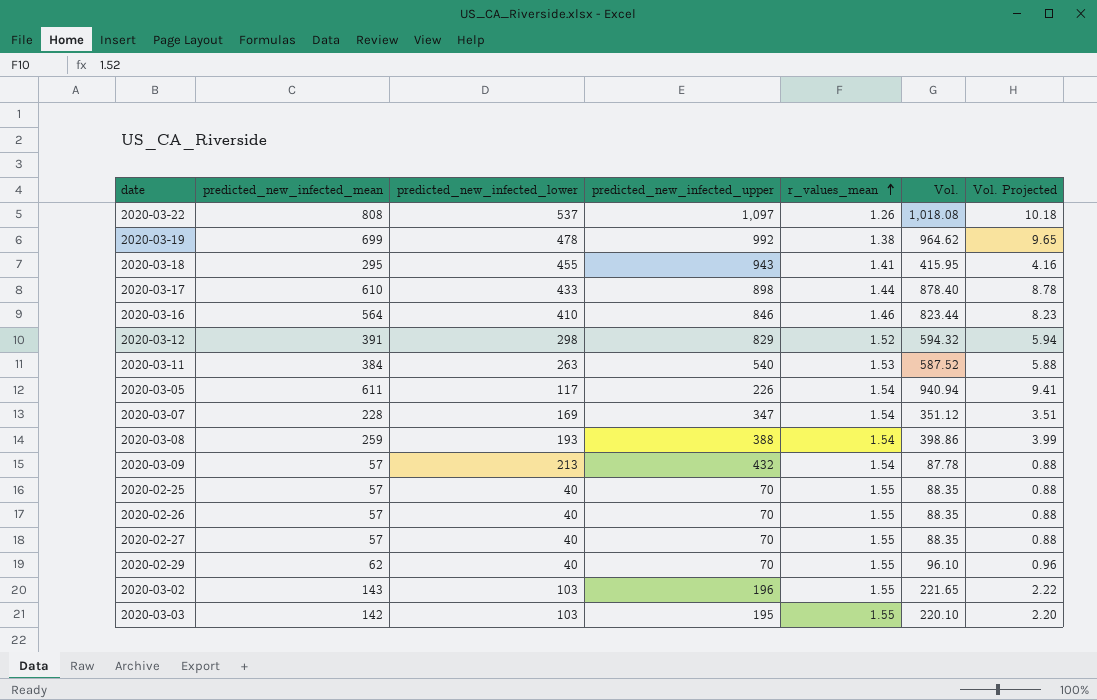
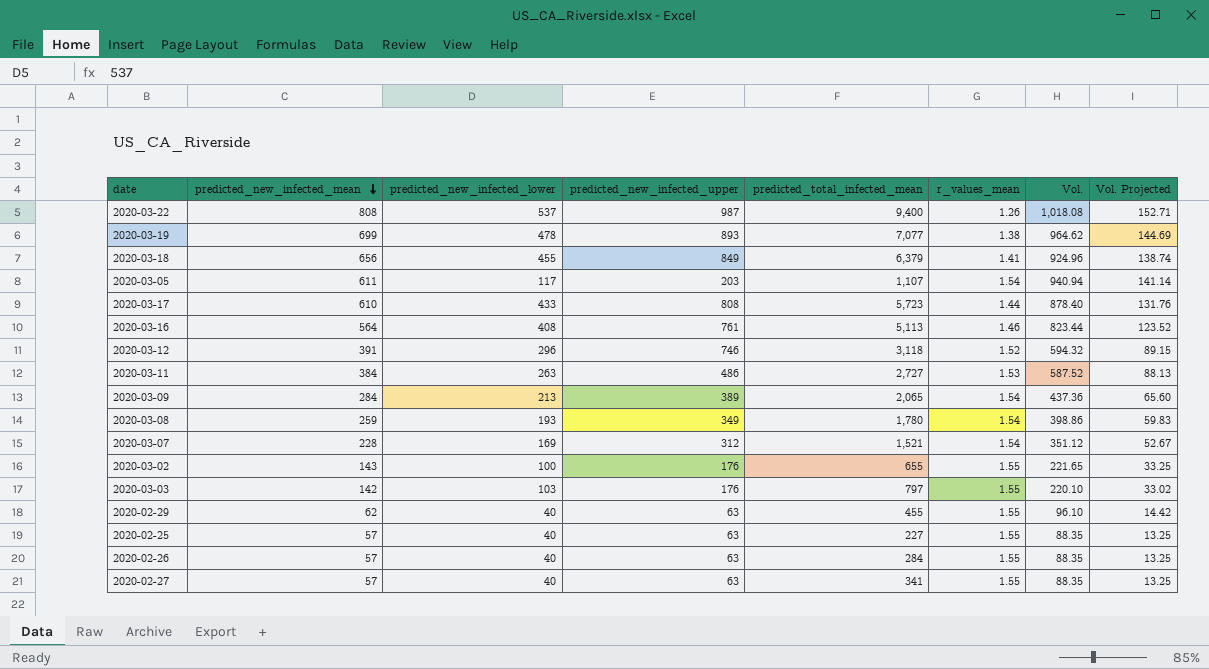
row order: r_values_mean ascending -> predicted_new_infected_mean descending
column predicted_total_infected_mean | position: none -> 5
column Vol. Projected | formula: [Vol.] * 0.01 -> [Vol.] * 0.15
2020-03-22 | predicted_new_infected_upper: 1,097 -> 987
2020-03-19 | predicted_new_infected_upper: 992 -> 893
2020-03-18 | predicted_new_infected_mean: 295 -> 656
2020-03-18 | predicted_new_infected_upper: 943 -> 849
2020-03-18 | Vol.: 415.95 -> 924.96
2020-03-05 | predicted_new_infected_upper: 226 -> 203
2020-03-17 | predicted_new_infected_upper: 898 -> 808
2020-03-16 | predicted_new_infected_lower: 410 -> 408
2020-03-16 | predicted_new_infected_upper: 846 -> 761
2020-03-12 | predicted_new_infected_lower: 298 -> 296
2020-03-12 | predicted_new_infected_upper: 829 -> 746
2020-03-11 | predicted_new_infected_upper: 540 -> 486
2020-03-09 | predicted_new_infected_mean: 57 -> 284
2020-03-09 | predicted_new_infected_upper: 432 -> 389
2020-03-09 | Vol.: 87.78 -> 437.36
2020-03-08 | predicted_new_infected_upper: 388 -> 349
2020-03-07 | predicted_new_infected_upper: 347 -> 312
2020-03-02 | predicted_new_infected_lower: 103 -> 100
2020-03-02 | predicted_new_infected_upper: 196 -> 176
2020-03-03 | predicted_new_infected_upper: 195 -> 176
2020-02-29 | predicted_new_infected_upper: 70 -> 63
2020-02-25 | predicted_new_infected_upper: 70 -> 63
2020-02-26 | predicted_new_infected_upper: 70 -> 63
2020-02-27 | predicted_new_infected_upper: 70 -> 63

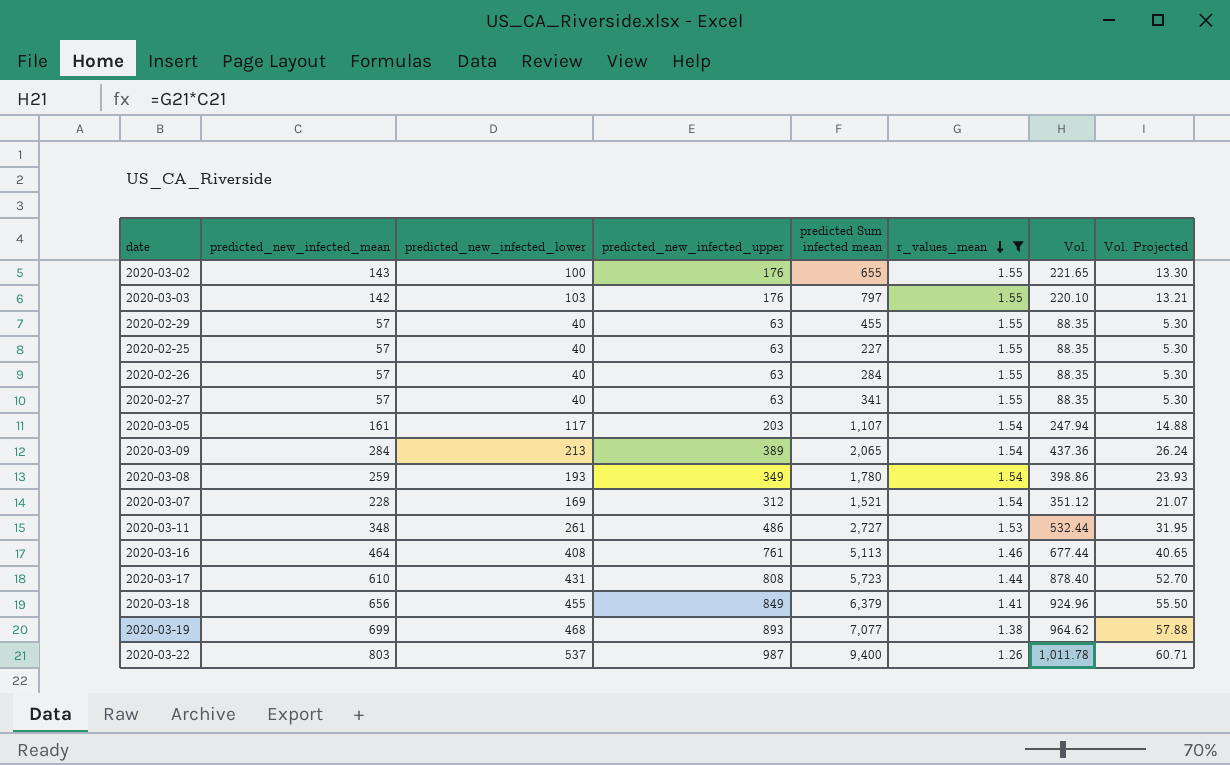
filter: none -> r_values_mean != 1.52
row order: predicted_new_infected_mean descending -> r_values_mean descending
column name: predicted_total_infected_mean -> predicted Sum infected mean
column Vol. Projected | formula: [Vol.] * 0.15 -> [Vol.] * 0.06
2020-02-29 | predicted_new_infected_mean: 62 -> 57
2020-02-29 | Vol.: 96.10 -> 88.35
2020-03-05 | predicted_new_infected_mean: 611 -> 161
2020-03-05 | Vol.: 940.94 -> 247.94
2020-03-11 | predicted_new_infected_mean: 384 -> 348
2020-03-11 | predicted_new_infected_lower: 263 -> 261
2020-03-11 | Vol.: 587.52 -> 532.44
2020-03-16 | predicted_new_infected_mean: 564 -> 464
2020-03-16 | Vol.: 823.44 -> 677.44
2020-03-17 | predicted_new_infected_lower: 433 -> 431
2020-03-19 | predicted_new_infected_lower: 478 -> 468
2020-03-22 | predicted_new_infected_mean: 808 -> 803
2020-03-22 | Vol.: 1,018.08 -> 1,011.78

